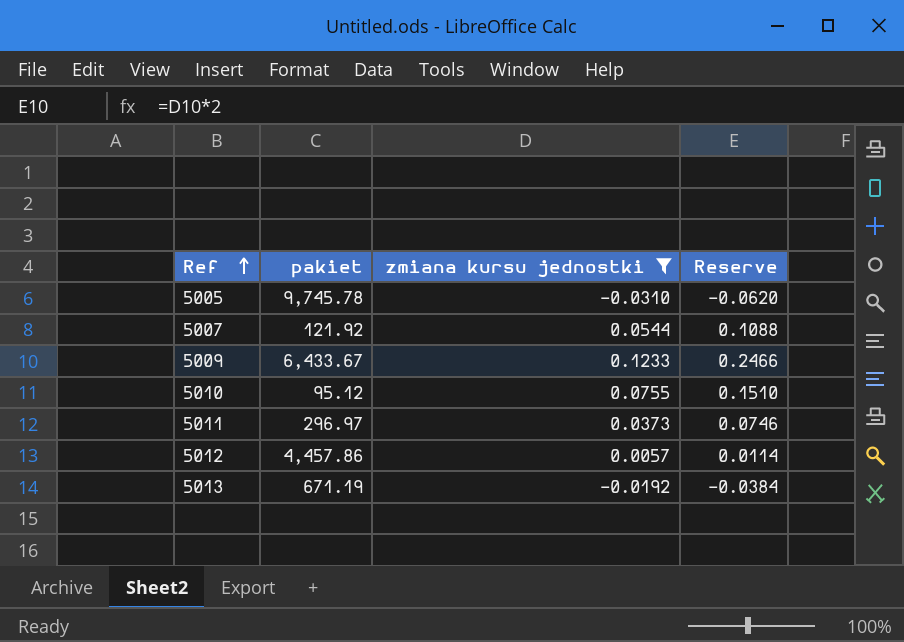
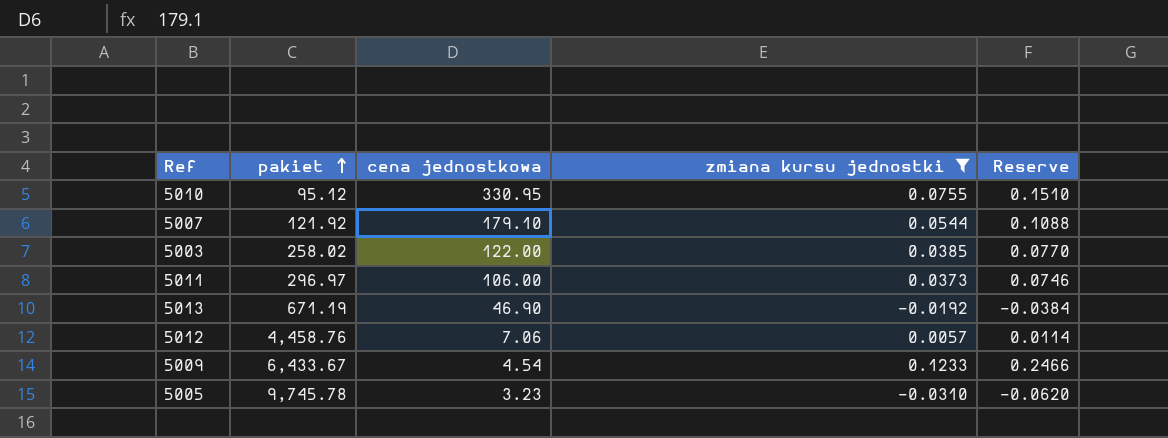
row order: Ref ascending -> pakiet ascending
column cena jednostkowa | position: none -> 3
row 5003: none -> 258.02 | 122.00 | 0.0385 | 0.0770
5012 | pakiet: 4,457.86 -> 4,458.76

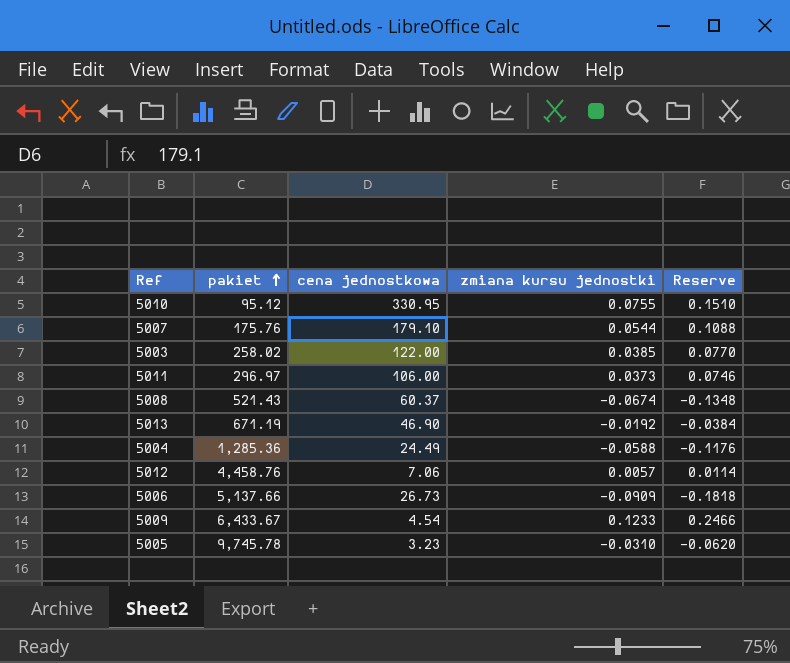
filter: zmiana kursu jednostki >= -0.0310 -> none
5007 | pakiet: 121.92 -> 175.76

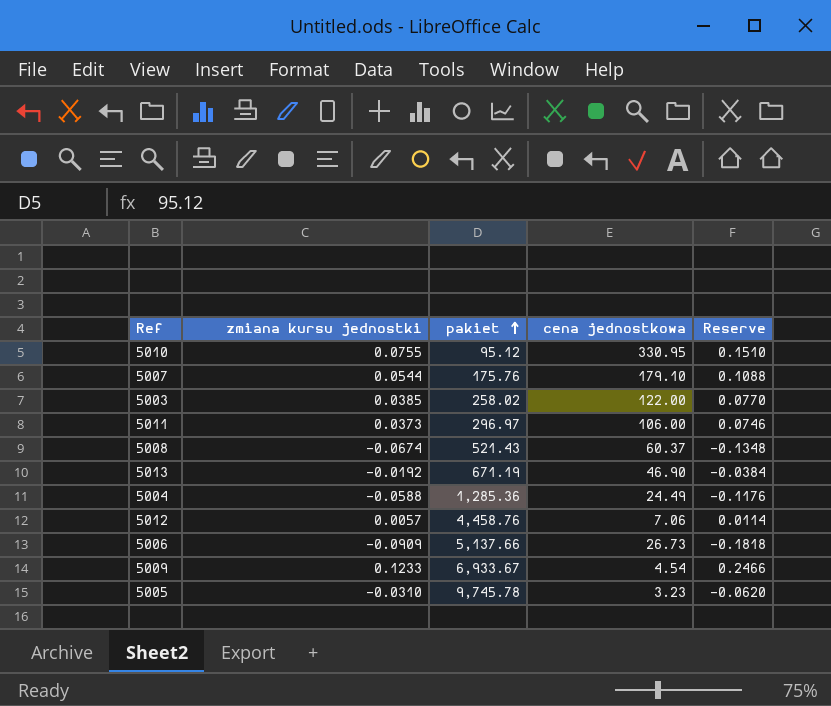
column zmiana kursu jednostki | position: 4 -> 2
5009 | pakiet: 6,433.67 -> 6,933.67

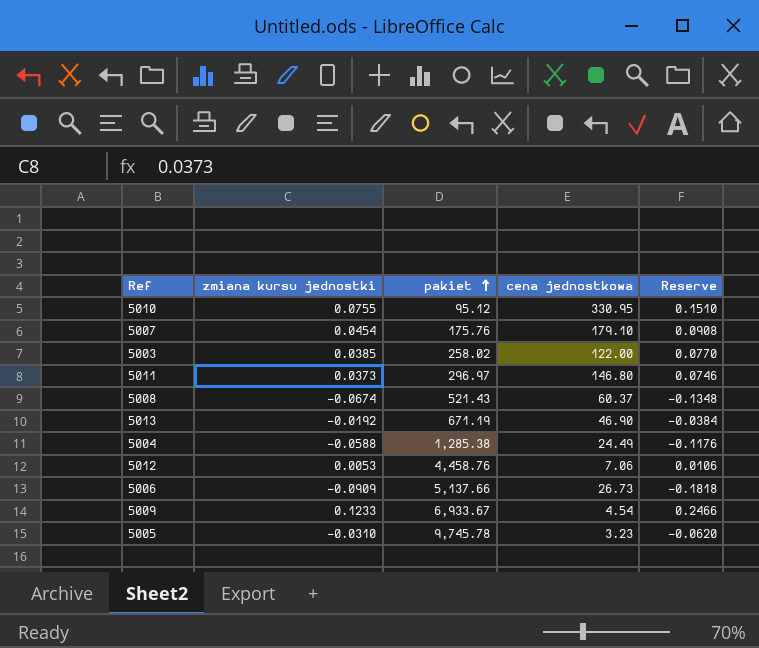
5007 | zmiana kursu jednostki: 0.0544 -> 0.0454
5007 | Reserve: 0.1088 -> 0.0908
5011 | cena jednostkowa: 106.00 -> 146.80
5004 | pakiet: 1,285.36 -> 1,285.38
5012 | zmiana kursu jednostki: 0.0057 -> 0.0053
5012 | Reserve: 0.0114 -> 0.0106

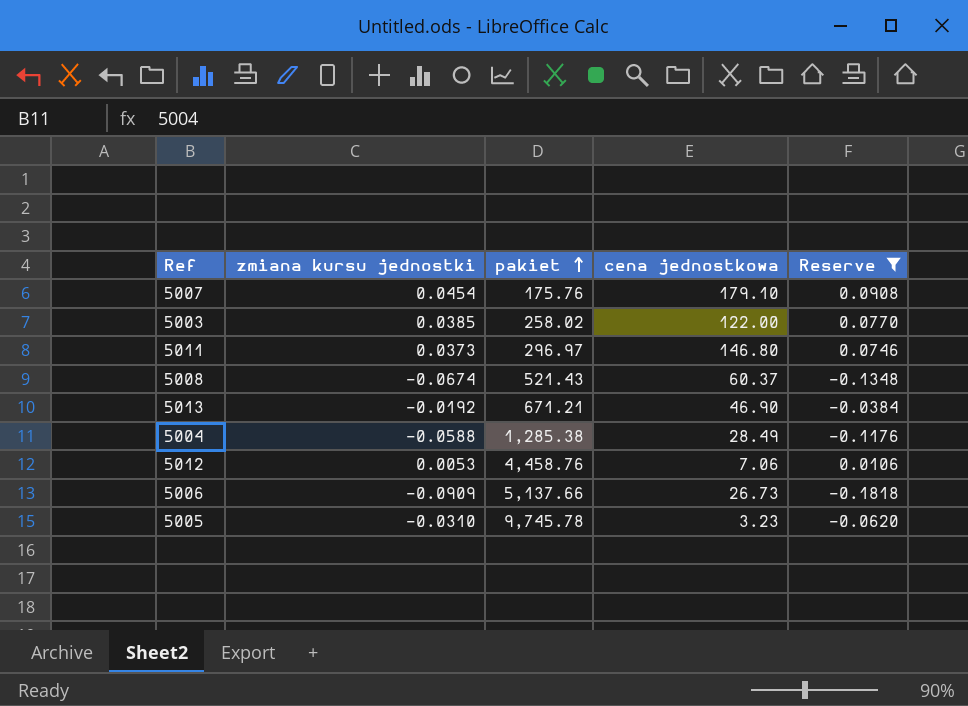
filter: none -> Reserve <= 0.0908
5013 | pakiet: 671.19 -> 671.21
5004 | cena jednostkowa: 24.49 -> 28.49

